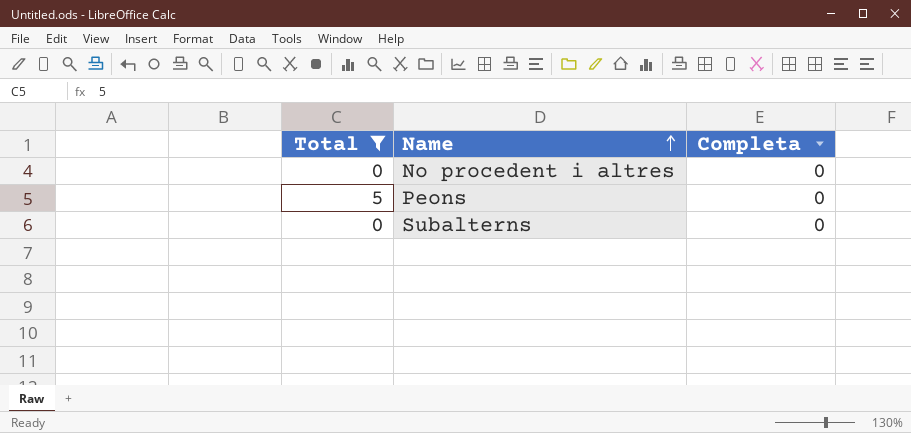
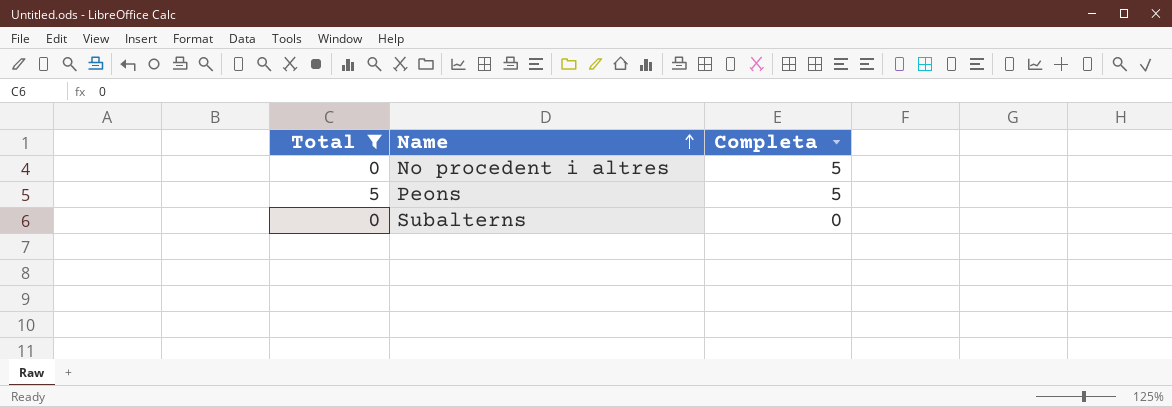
No procedent i altres | Completa: 0 -> 5
Peons | Completa: 0 -> 5

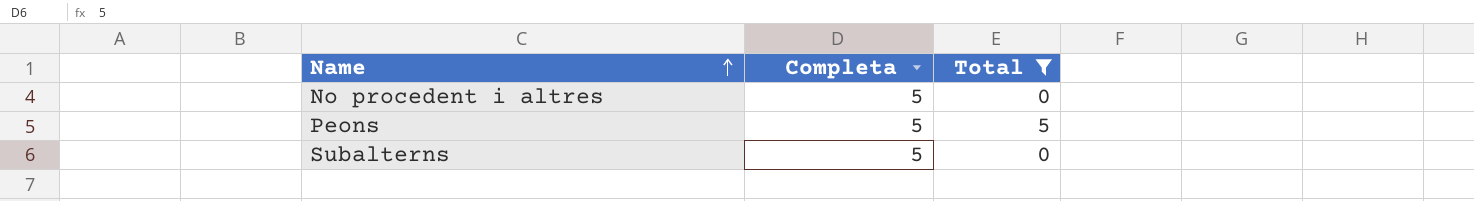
column Total | position: 1 -> 3
Subalterns | Completa: 0 -> 5

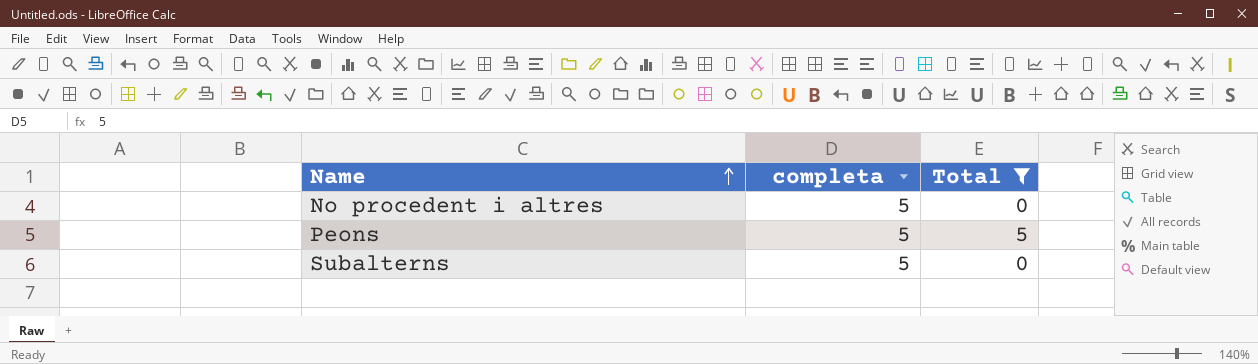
column name: Completa -> completa

